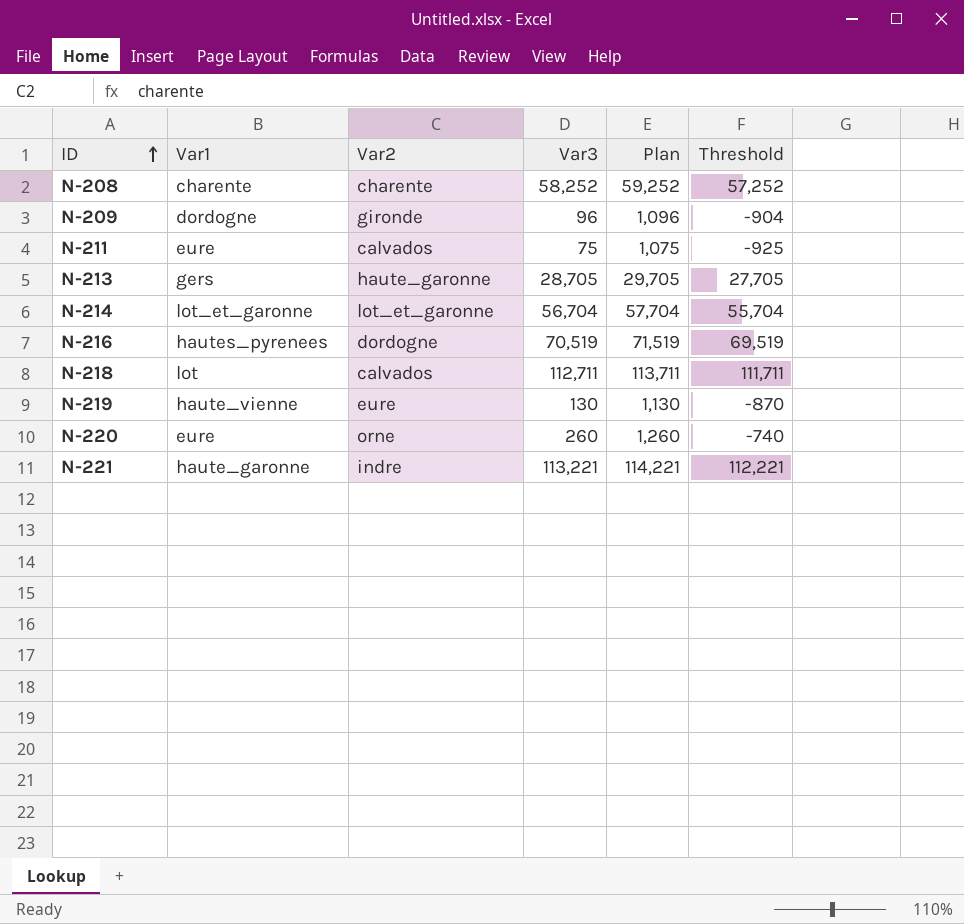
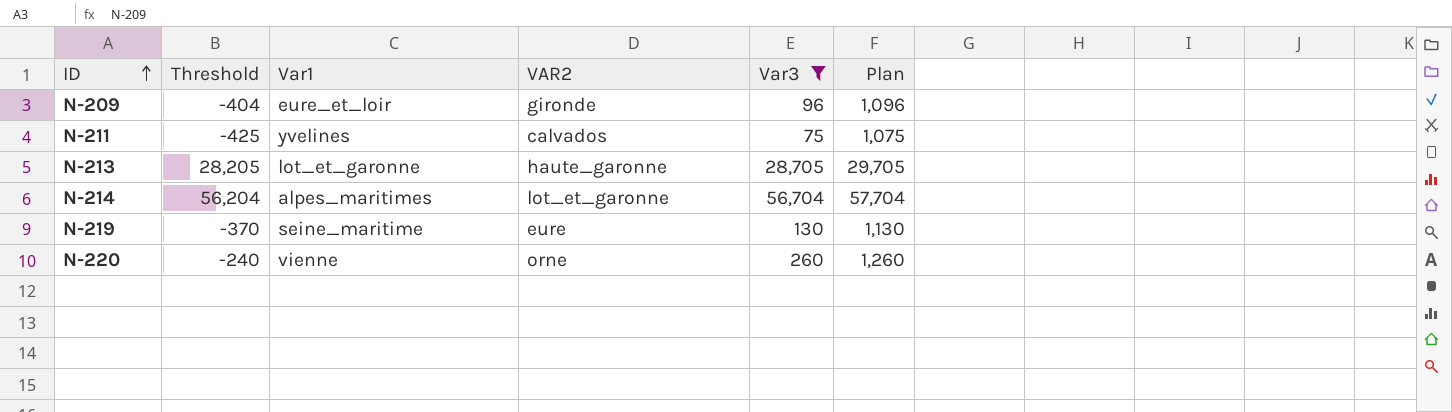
filter: none -> Var3 <= 56,704
column Threshold | formula: [Var3] - 1000 -> [Var3] - 500
column Threshold | position: 6 -> 2
column name: Var2 -> VAR2
N-209 | Var1: dordogne -> eure_et_loir
N-211 | Var1: eure -> yvelines
N-213 | Var1: gers -> lot_et_garonne
N-214 | Var1: lot_et_garonne -> alpes_maritimes
N-219 | Var1: haute_vienne -> seine_maritime
N-220 | Var1: eure -> vienne

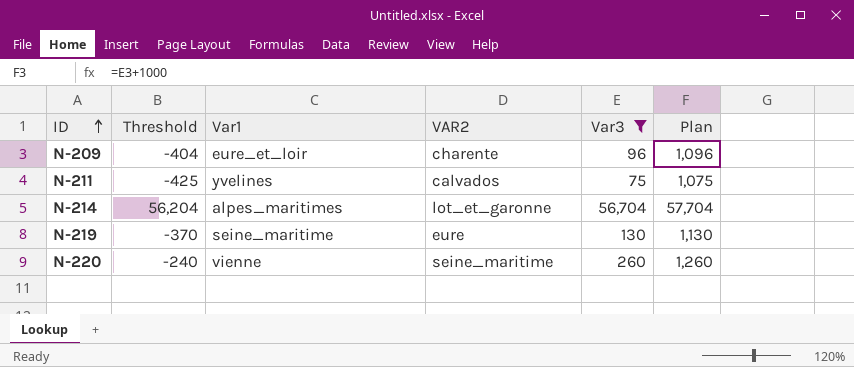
row N-213: 28,205 | lot_et_garonne | haute_garonne | 28,705 | 29,705 -> none
N-209 | VAR2: gironde -> charente
N-220 | VAR2: orne -> seine_maritime

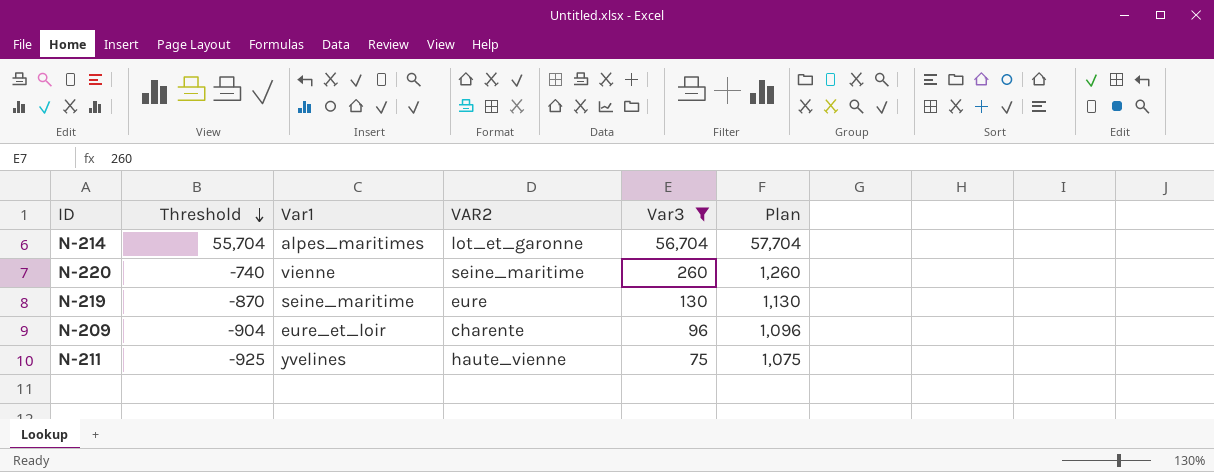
row order: ID ascending -> Threshold descending
column Threshold | formula: [Var3] - 500 -> [Var3] - 1000
N-211 | VAR2: calvados -> haute_vienne

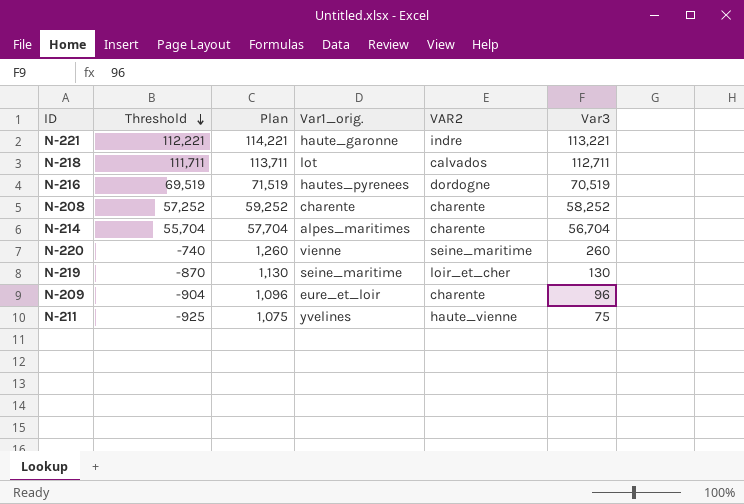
filter: Var3 <= 56,704 -> none
column Plan | position: 6 -> 3
column name: Var1 -> Var1_orig.
N-214 | VAR2: lot_et_garonne -> charente
N-219 | VAR2: eure -> loir_et_cher

